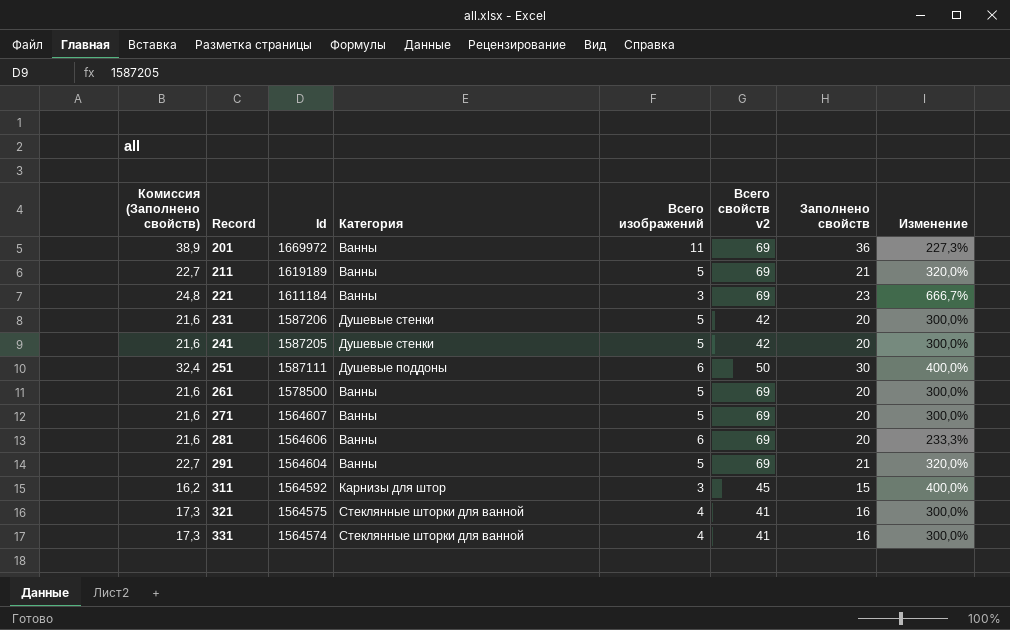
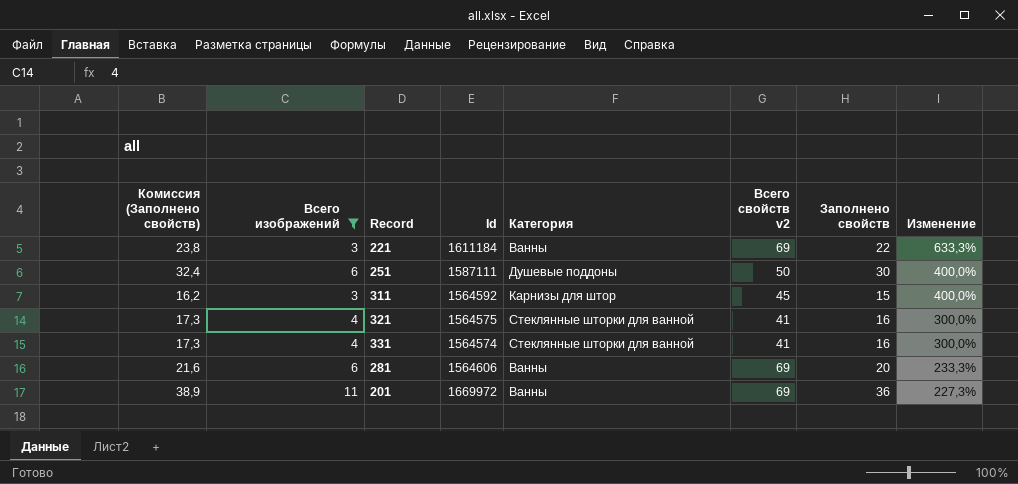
filter: none -> Всего изображений != 5
row order: Record ascending -> Изменение descending
column Всего изображений | position: 5 -> 2
221 | Комиссия (Заполнено свойств): 24,8 -> 23,8
221 | Заполнено свойств: 23 -> 22
221 | Изменение: 666,7% -> 633,3%

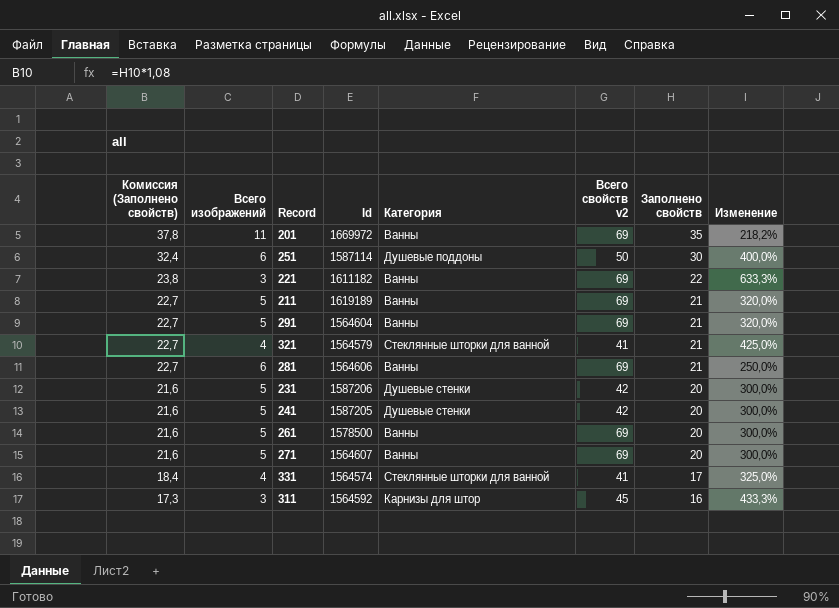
filter: Всего изображений != 5 -> none
row order: Изменение descending -> Комиссия (Заполнено свойств) descending
201 | Комиссия (Заполнено свойств): 38,9 -> 37,8
201 | Заполнено свойств: 36 -> 35
201 | Изменение: 227,3% -> 218,2%
251 | Id: 1587111 -> 1587114
221 | Id: 1611184 -> 1611182
321 | Комиссия (Заполнено свойств): 17,3 -> 22,7
321 | Id: 1564575 -> 1564579
321 | Заполнено свойств: 16 -> 21
321 | Изменение: 300,0% -> 425,0%
281 | Комиссия (Заполнено свойств): 21,6 -> 22,7
281 | Заполнено свойств: 20 -> 21
281 | Изменение: 233,3% -> 250,0%
331 | Комиссия (Заполнено свойств): 17,3 -> 18,4
331 | Заполнено свойств: 16 -> 17
331 | Изменение: 300,0% -> 325,0%
311 | Комиссия (Заполнено свойств): 16,2 -> 17,3
311 | Заполнено свойств: 15 -> 16
311 | Изменение: 400,0% -> 433,3%

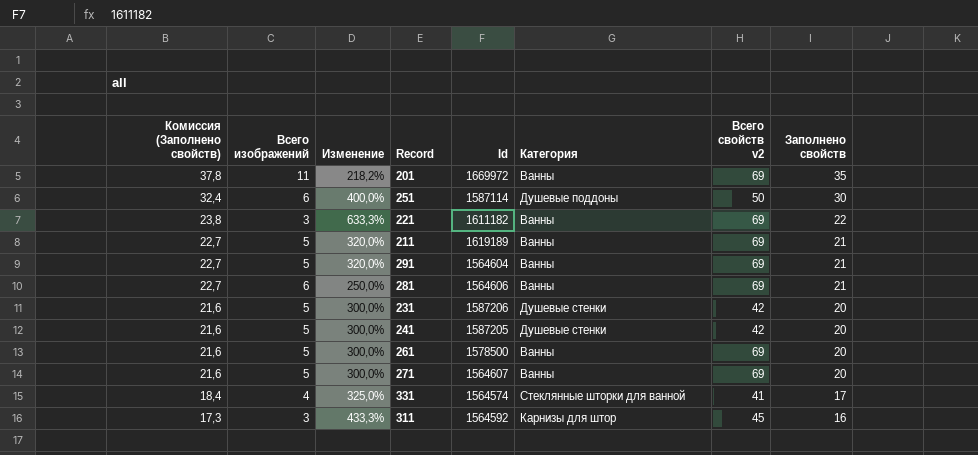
column Изменение | position: 8 -> 3
row 321: 22,7 | 4 | 1564579 | Стеклянные шторки для ванной | 41 | 21 | 425,0% -> none

